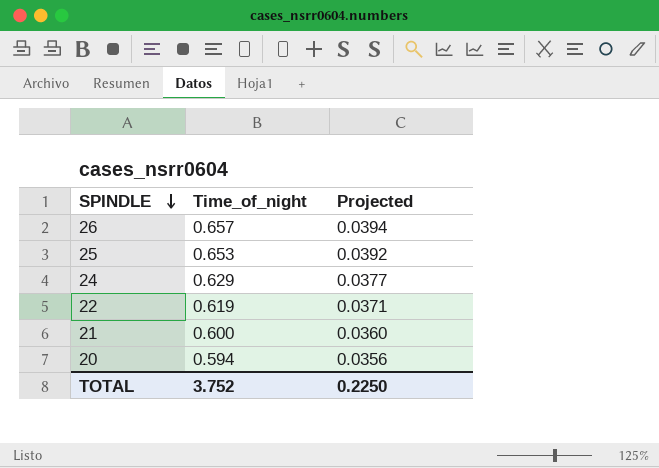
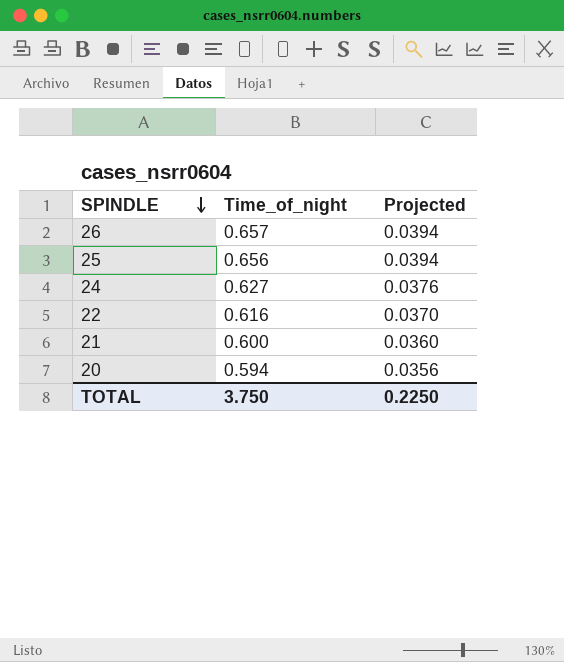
25 | Time_of_night: 0.653 -> 0.656
25 | Projected: 0.0392 -> 0.0394
24 | Time_of_night: 0.629 -> 0.627
24 | Projected: 0.0377 -> 0.0376
22 | Time_of_night: 0.619 -> 0.616
22 | Projected: 0.0371 -> 0.0370
TOTAL | Time_of_night: 3.752 -> 3.750

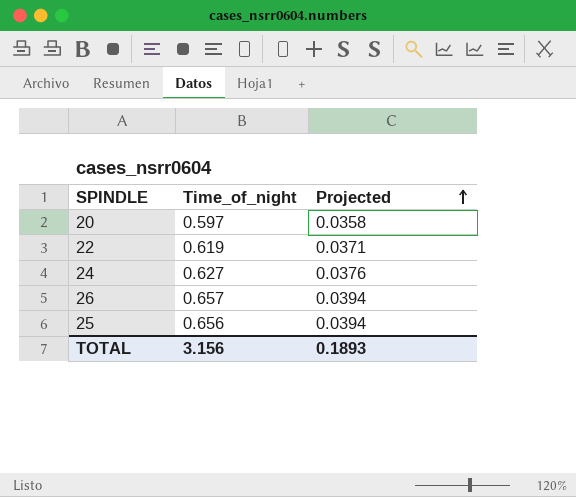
row order: SPINDLE descending -> Projected ascending
row 21: 0.600 | 0.0360 -> none
20 | Time_of_night: 0.594 -> 0.597
20 | Projected: 0.0356 -> 0.0358
22 | Time_of_night: 0.616 -> 0.619
22 | Projected: 0.0370 -> 0.0371
TOTAL | Time_of_night: 3.750 -> 3.156
TOTAL | Projected: 0.2250 -> 0.1893

